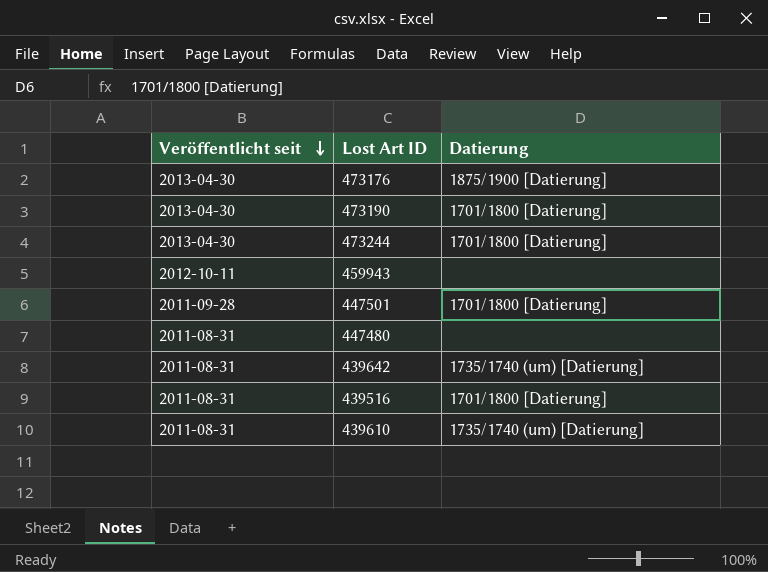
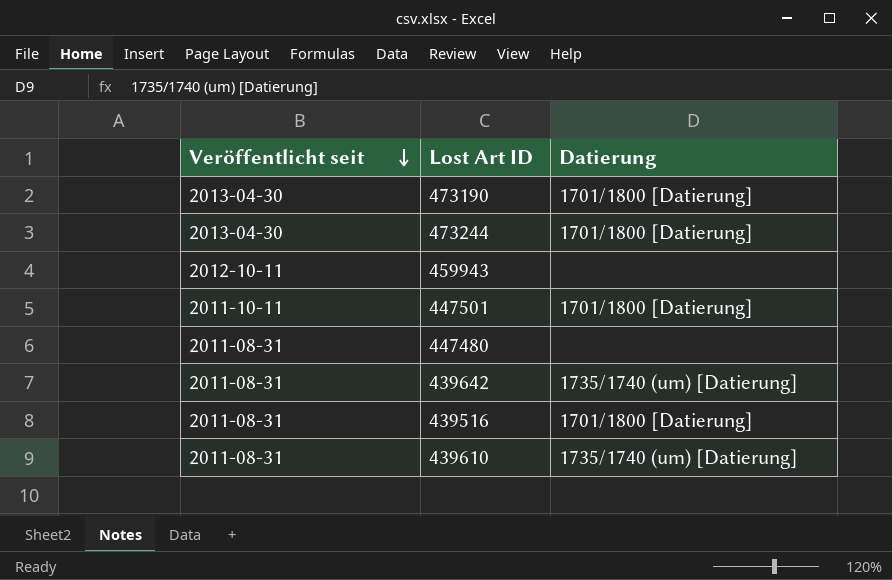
row 473176: 2013-04-30 | 1875/1900 [Datierung] -> none
447501 | Veröffentlicht seit: 2011-09-28 -> 2011-10-11

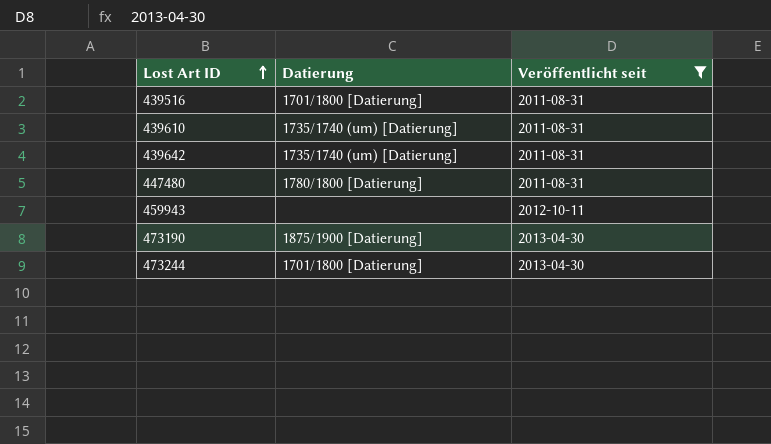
filter: none -> Veröffentlicht seit != 2011-10-11
row order: Veröffentlicht seit descending -> Lost Art ID ascending
column Veröffentlicht seit | position: 1 -> 3
447480 | Datierung: none -> 1780/1800 [Datierung]
473190 | Datierung: 1701/1800 [Datierung] -> 1875/1900 [Datierung]

